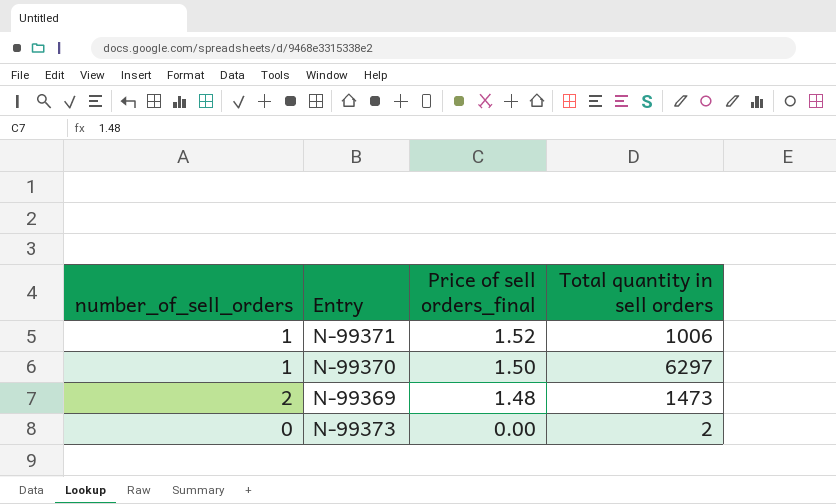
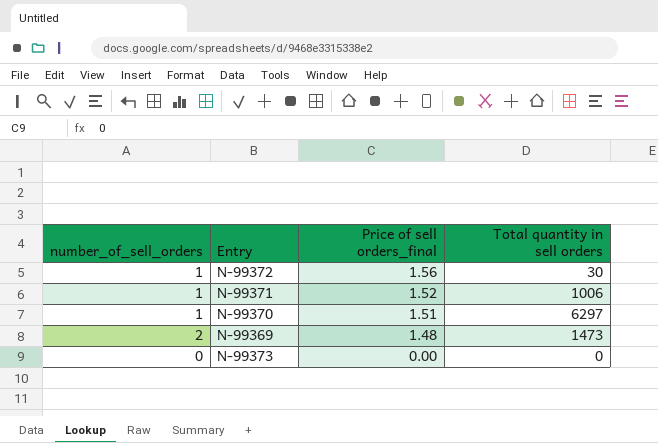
row N-99372: none -> 1 | 1.56 | 30
N-99370 | Price of sell orders_final: 1.50 -> 1.51
N-99373 | Total quantity in sell orders: 2 -> 0

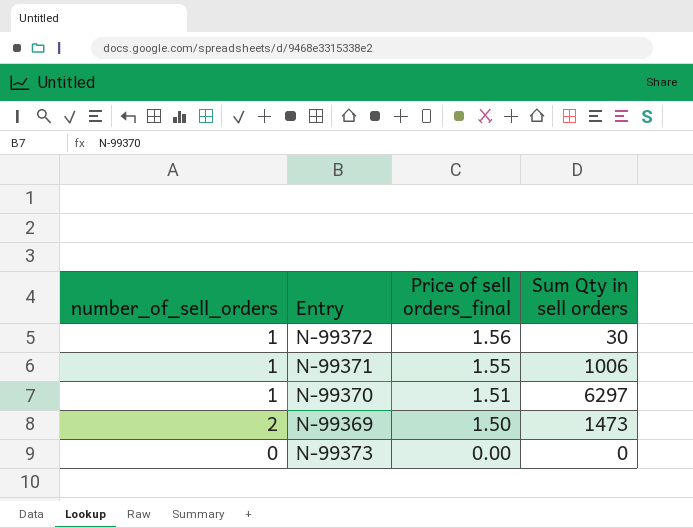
column name: Total quantity in sell orders -> Sum Qty in sell orders
N-99371 | Price of sell orders_final: 1.52 -> 1.55
N-99369 | Price of sell orders_final: 1.48 -> 1.50

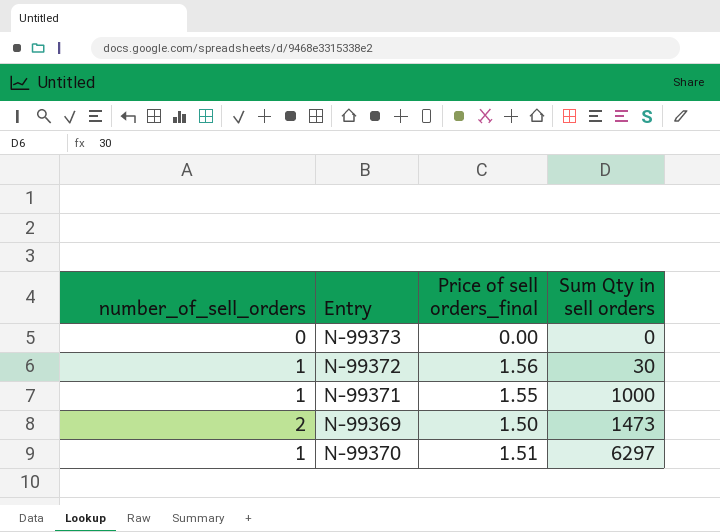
row order: Price of sell orders_final descending -> Sum Qty in sell orders ascending
N-99371 | Sum Qty in sell orders: 1006 -> 1000

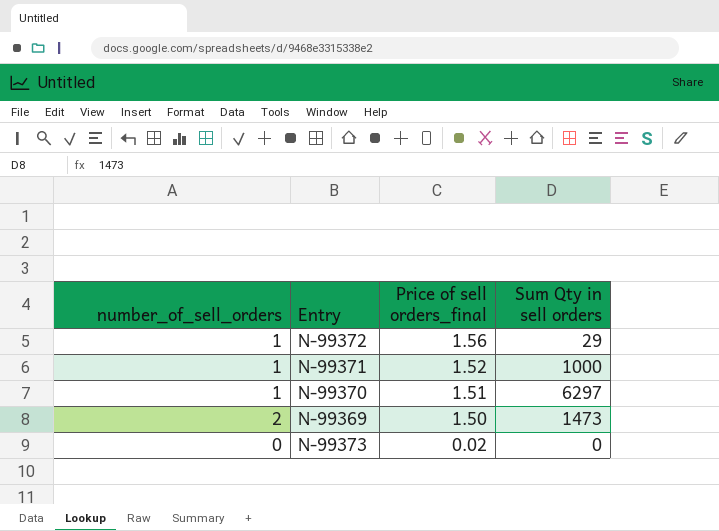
row order: Sum Qty in sell orders ascending -> Price of sell orders_final descending
N-99372 | Sum Qty in sell orders: 30 -> 29
N-99371 | Price of sell orders_final: 1.55 -> 1.52
N-99373 | Price of sell orders_final: 0.00 -> 0.02

